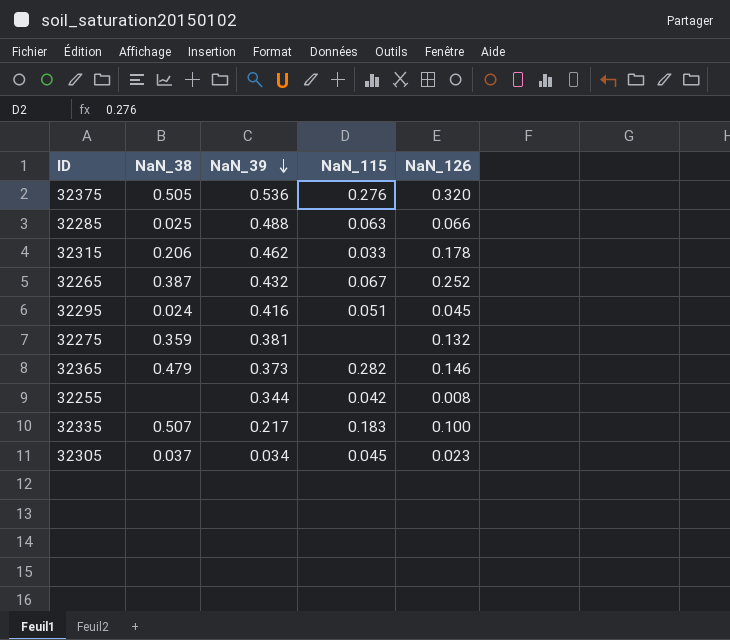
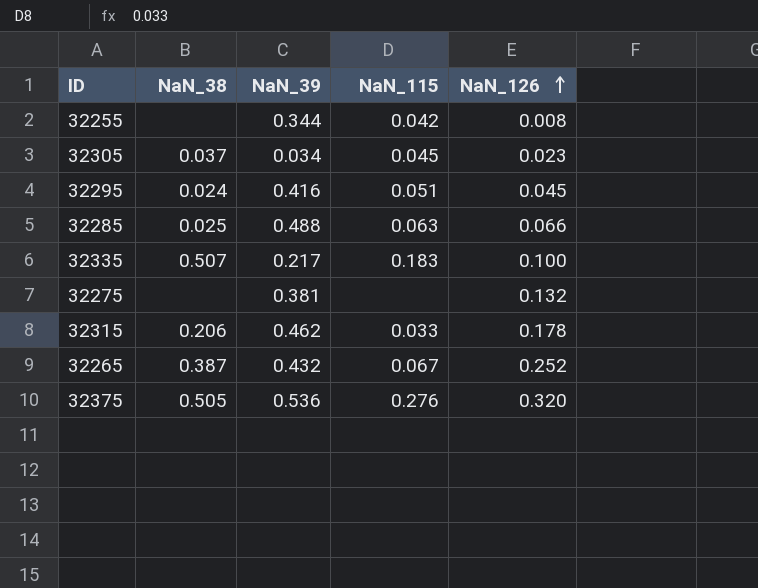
row order: NaN_39 descending -> NaN_126 ascending
row 32365: 0.479 | 0.373 | 0.282 | 0.146 -> none
32275 | NaN_38: 0.359 -> none

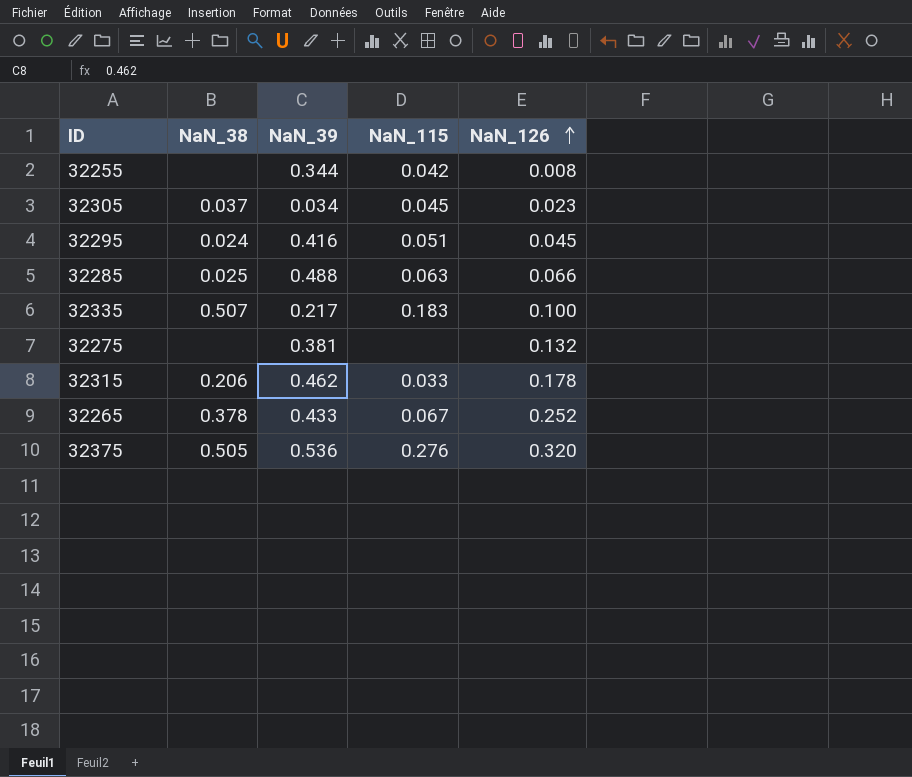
32265 | NaN_38: 0.387 -> 0.378
32265 | NaN_39: 0.432 -> 0.433

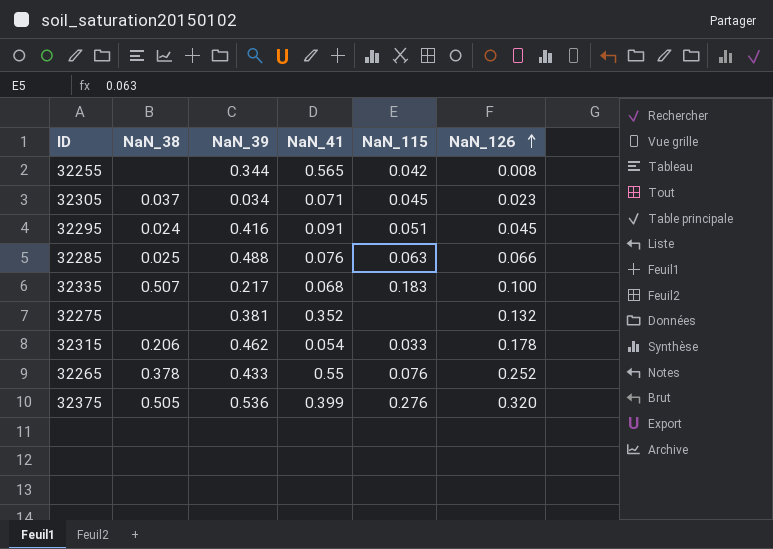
column NaN_41 | position: none -> 4
32265 | NaN_115: 0.067 -> 0.076

